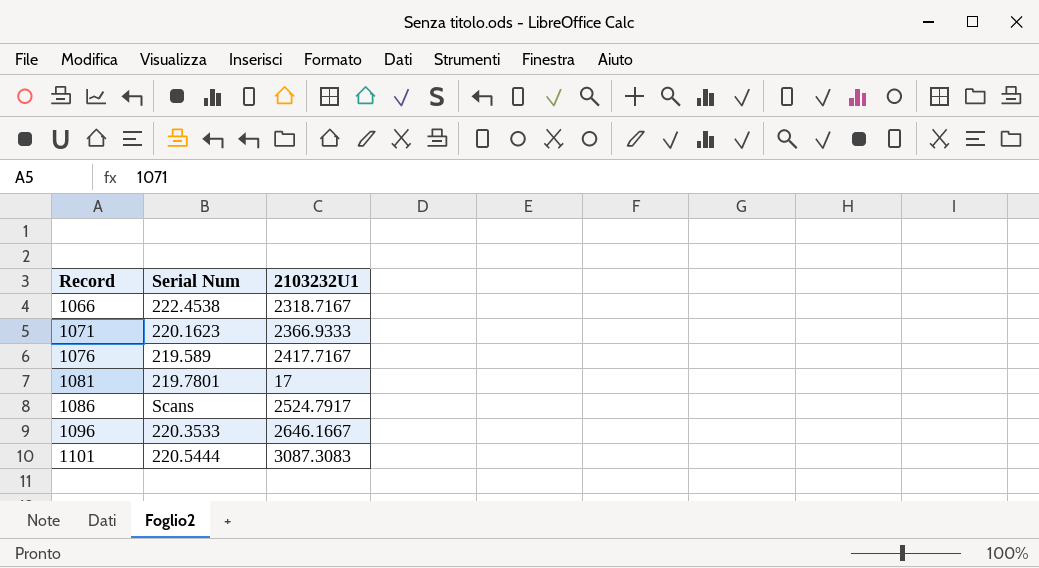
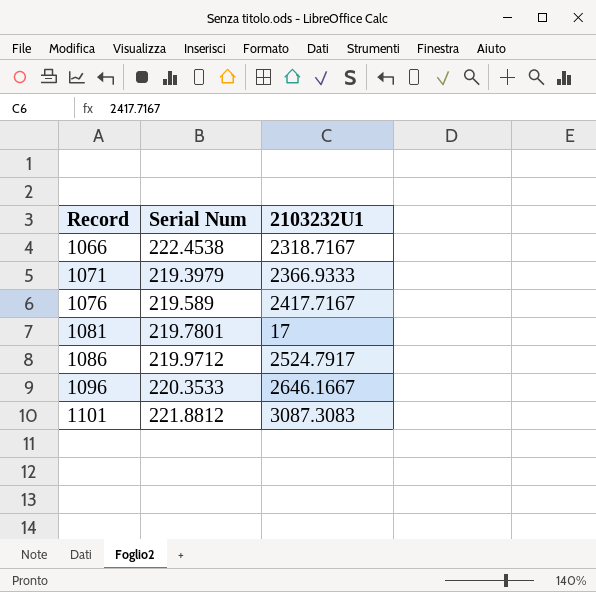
1071 | Serial Num: 220.1623 -> 219.3979
1086 | Serial Num: Scans -> 219.9712
1101 | Serial Num: 220.5444 -> 221.8812

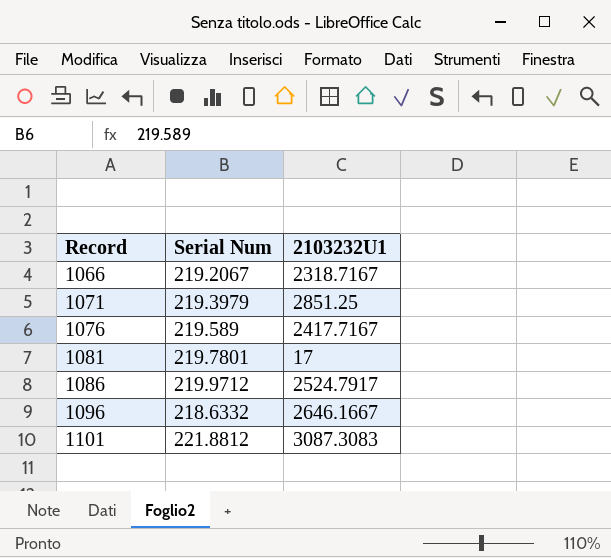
1066 | Serial Num: 222.4538 -> 219.2067
1071 | 2103232U1: 2366.9333 -> 2851.25
1096 | Serial Num: 220.3533 -> 218.6332

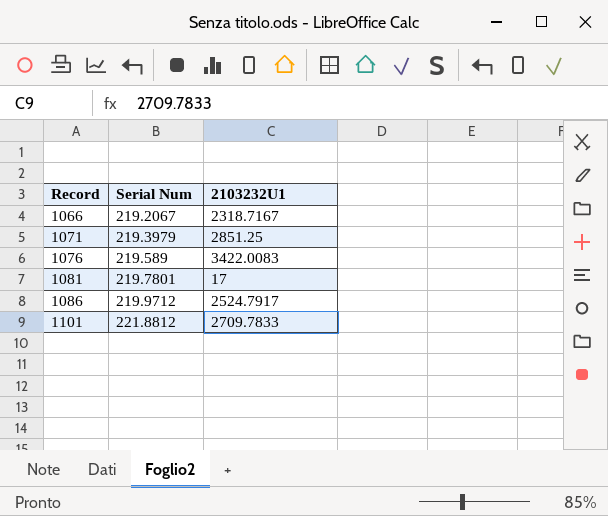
row 1096: 218.6332 | 2646.1667 -> none
1076 | 2103232U1: 2417.7167 -> 3422.0083
1101 | 2103232U1: 3087.3083 -> 2709.7833

